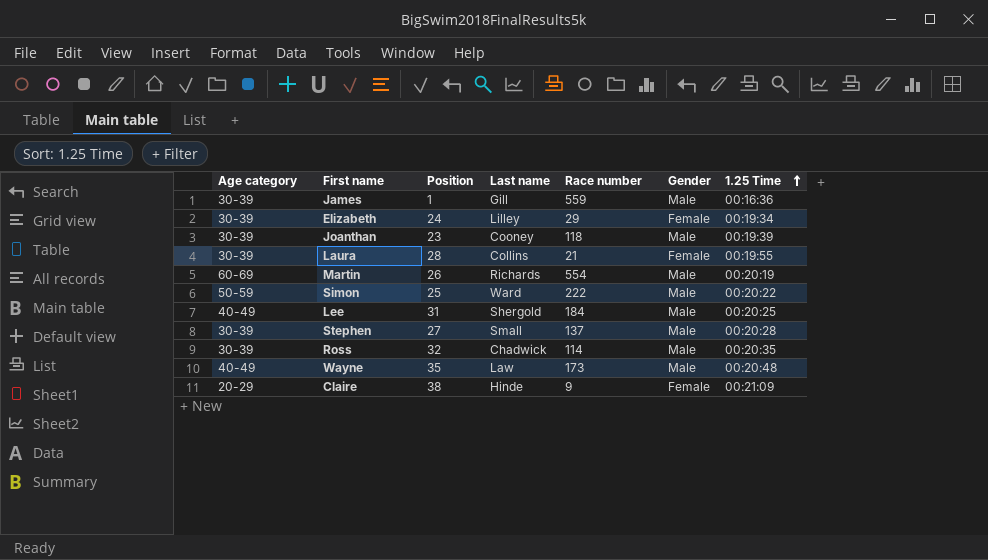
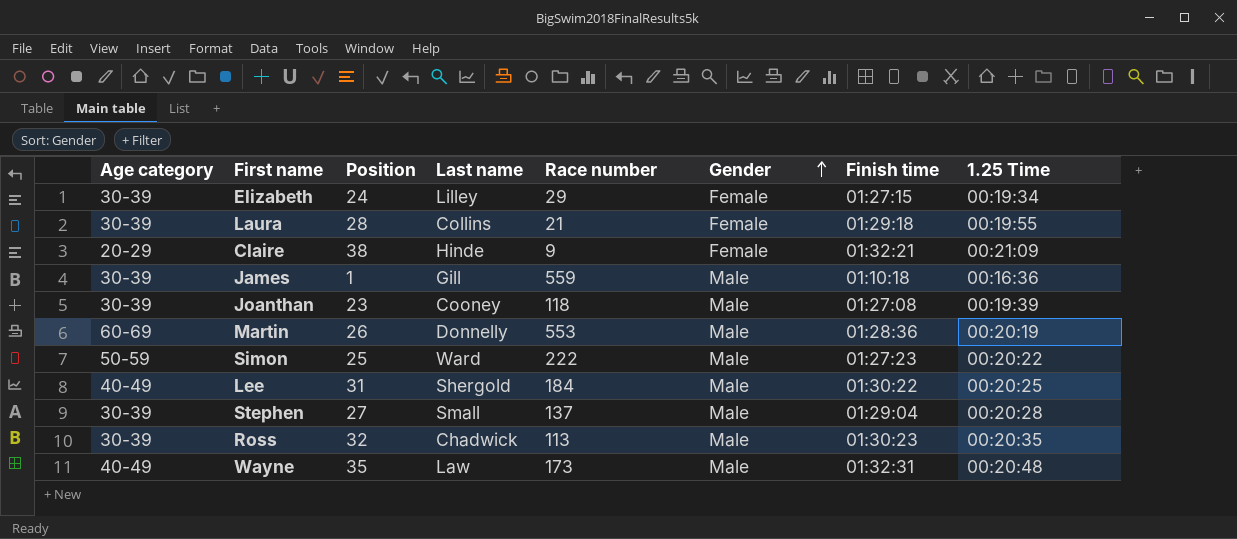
row order: 1.25 Time ascending -> Gender ascending
column Finish time | position: none -> 7
Martin | Last name: Richards -> Donnelly
Martin | Race number: 554 -> 553
Ross | Race number: 114 -> 113

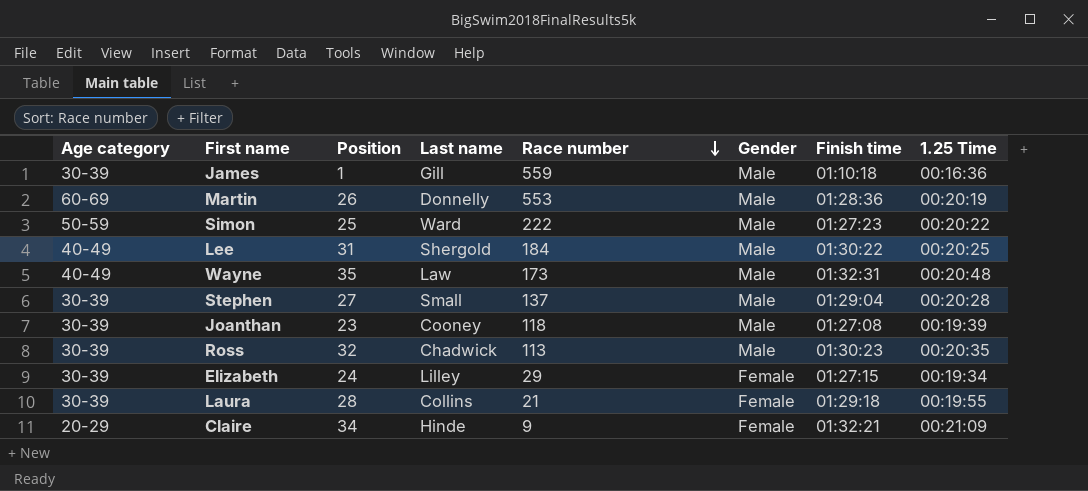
row order: Gender ascending -> Race number descending
Claire | Position: 38 -> 34

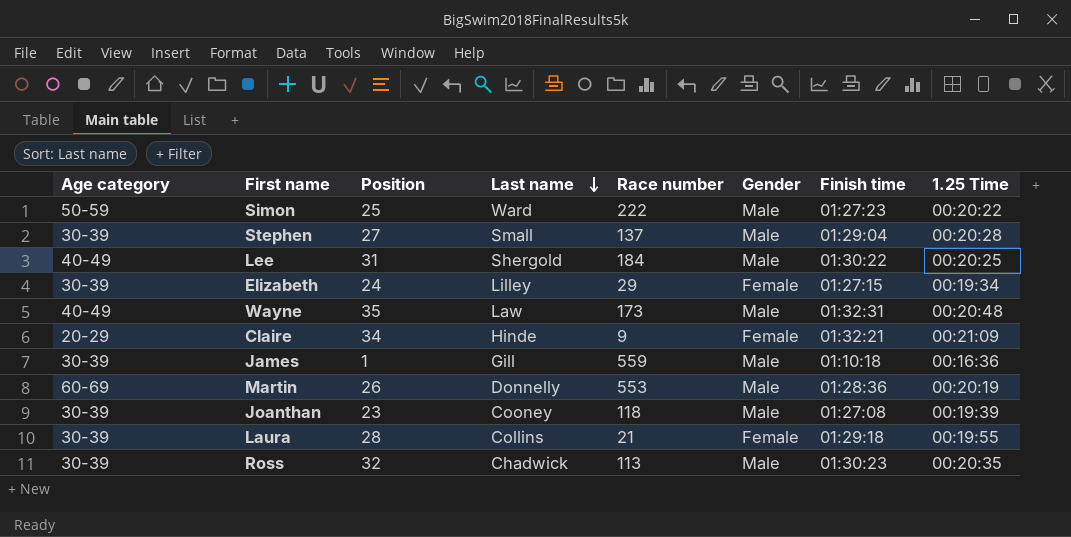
row order: Race number descending -> Last name descending

